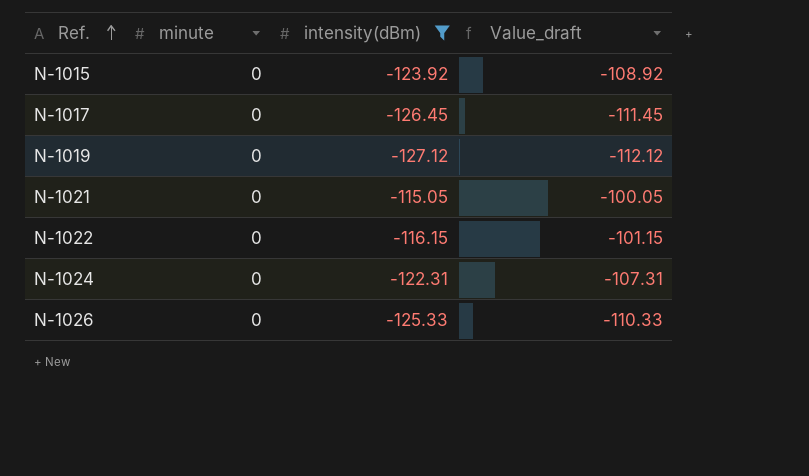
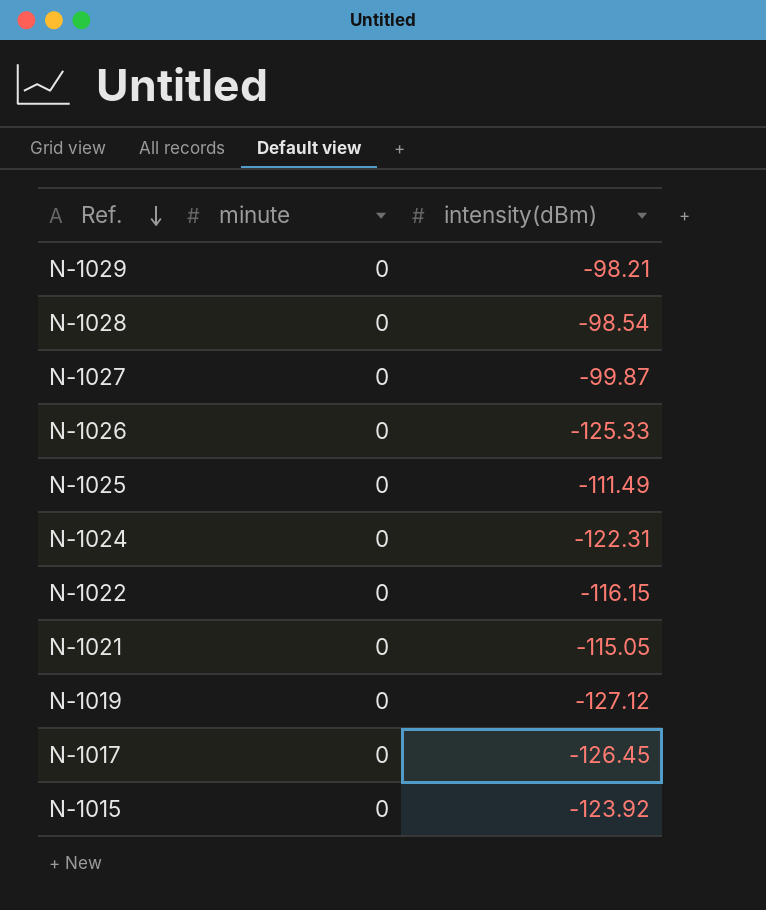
filter: intensity(dBm) <= -115.05 -> none
row order: Ref. ascending -> Ref. descending
column Value_draft | formula: [intensity(dBm)] + 15 -> none

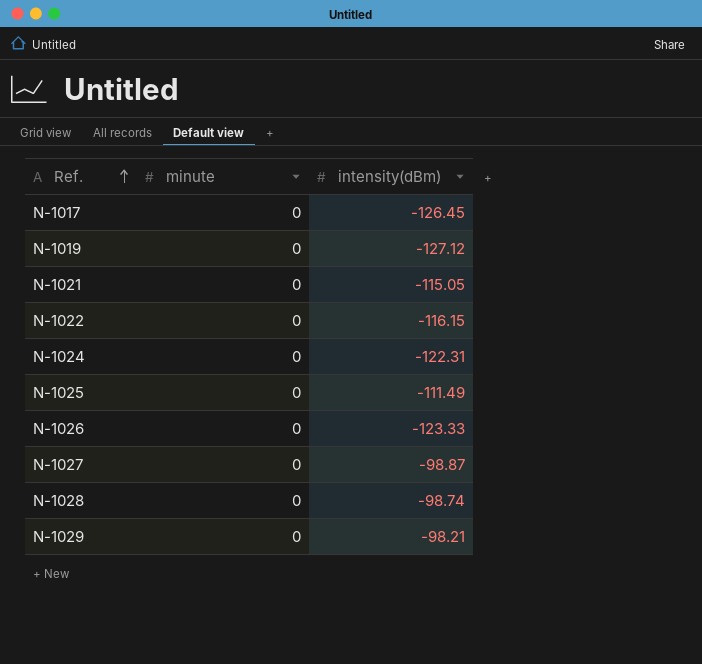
row order: Ref. descending -> Ref. ascending
row N-1015: 0 | -123.92 -> none
N-1026 | intensity(dBm): -125.33 -> -123.33
N-1027 | intensity(dBm): -99.87 -> -98.87
N-1028 | intensity(dBm): -98.54 -> -98.74

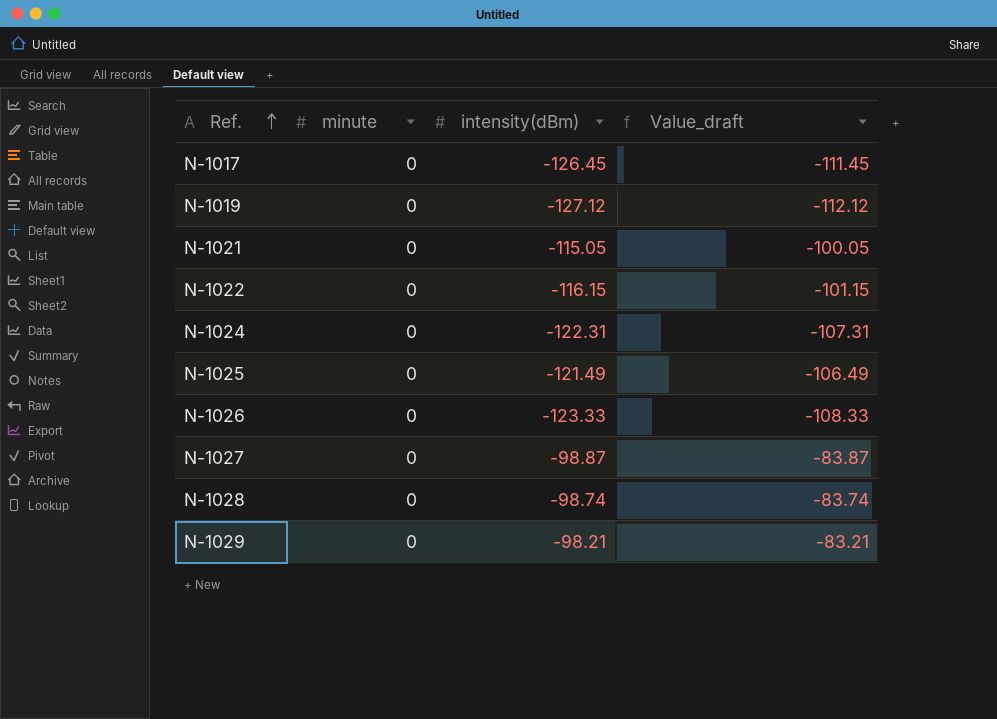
column Value_draft | formula: none -> [intensity(dBm)] + 15
N-1025 | intensity(dBm): -111.49 -> -121.49

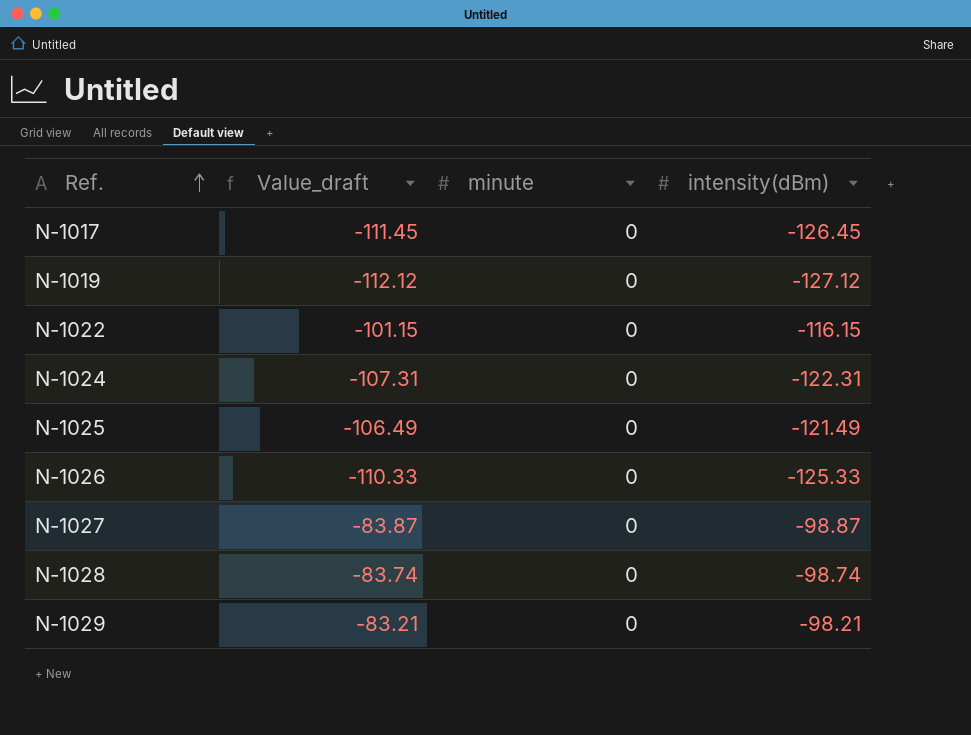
column Value_draft | position: 4 -> 2
row N-1021: 0 | -115.05 | -100.05 -> none
N-1026 | Value_draft: -108.33 -> -110.33
N-1026 | intensity(dBm): -123.33 -> -125.33

